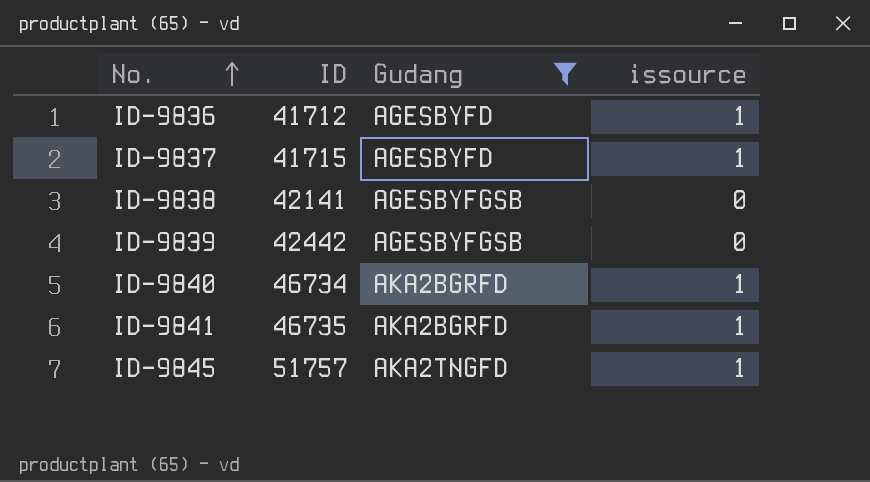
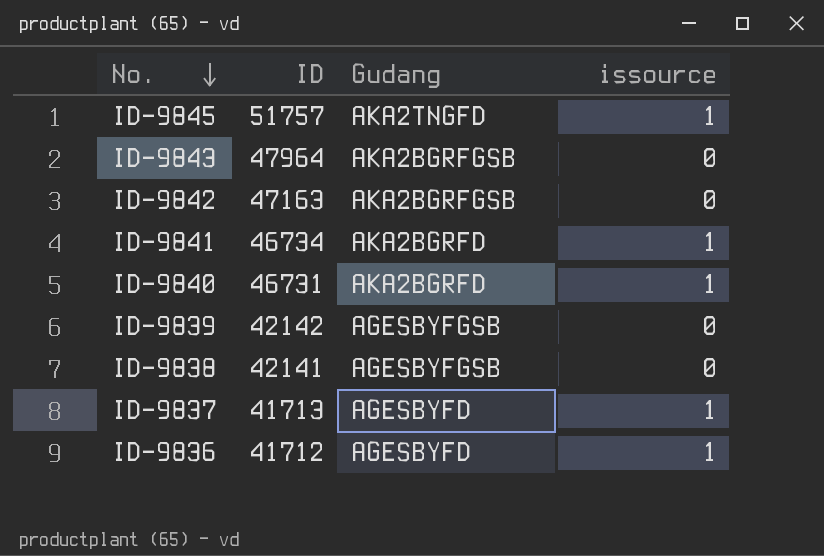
filter: Gudang != AKA2BGRFGSB -> none
row order: No. ascending -> No. descending
ID-9841 | ID: 46735 -> 46734
ID-9840 | ID: 46734 -> 46731
ID-9839 | ID: 42442 -> 42142
ID-9837 | ID: 41715 -> 41713

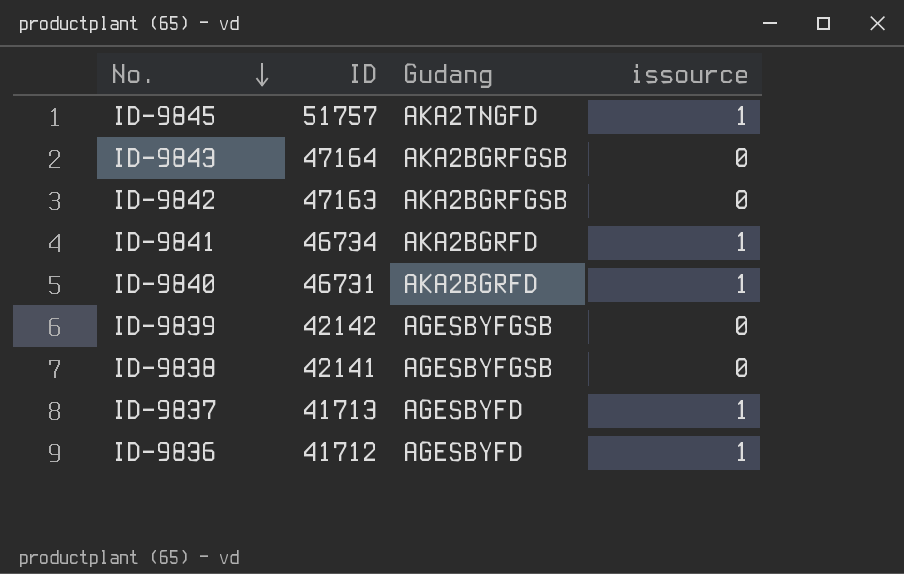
ID-9843 | ID: 47964 -> 47164

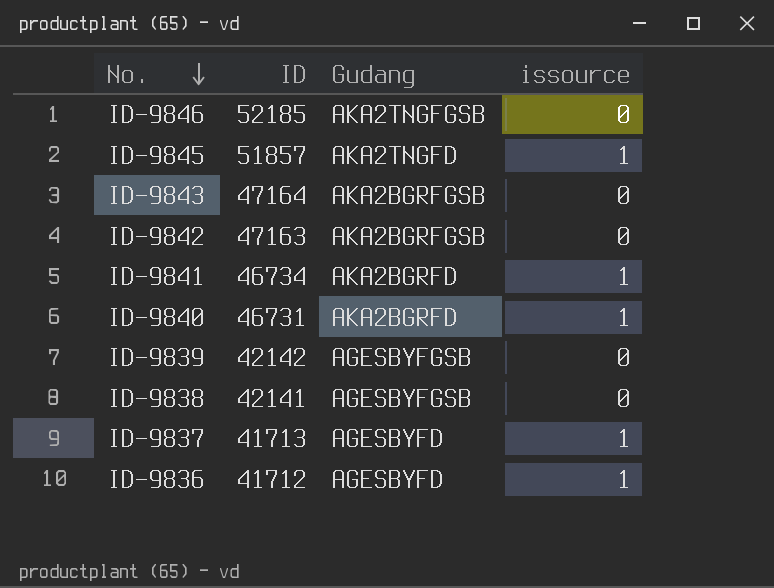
row ID-9846: none -> 52185 | AKA2TNGFGSB | 0
ID-9845 | ID: 51757 -> 51857

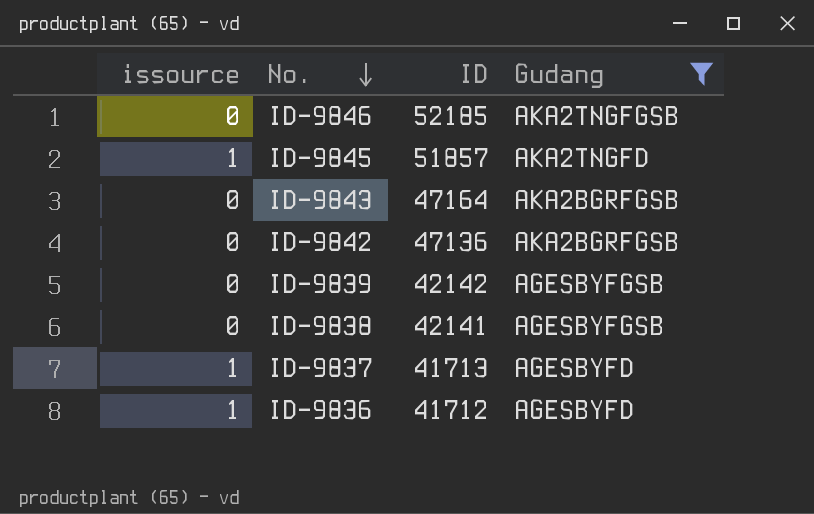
filter: none -> Gudang != AKA2BGRFD
column issource | position: 4 -> 1
ID-9842 | ID: 47163 -> 47136

